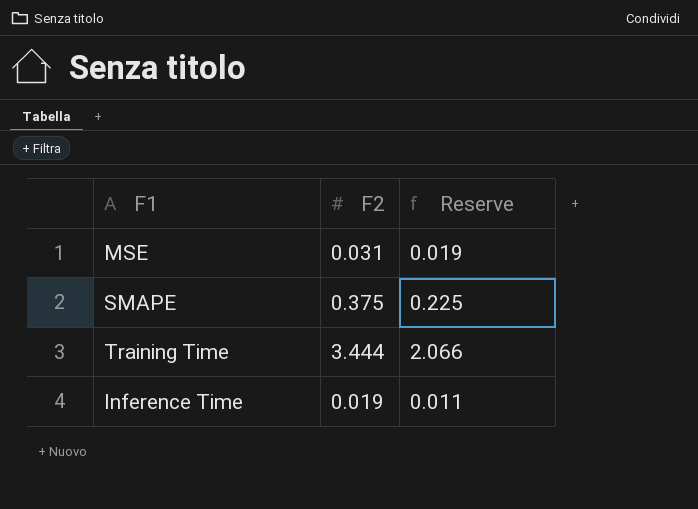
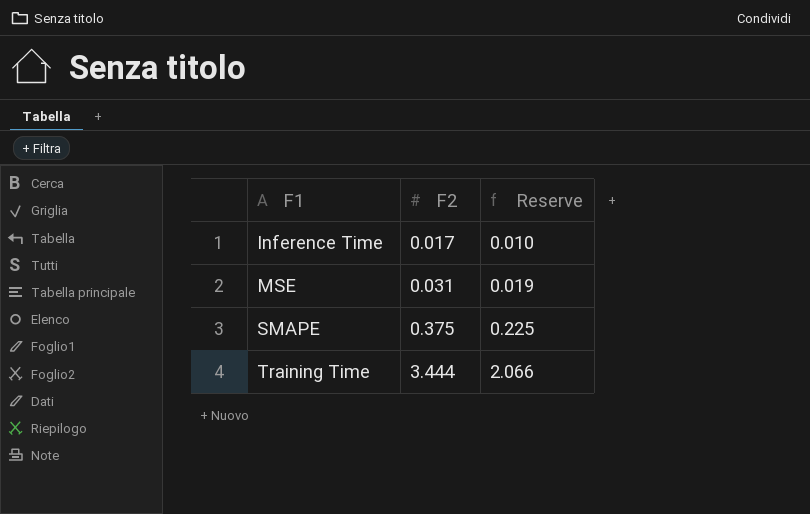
row order: none -> F1 ascending
Inference Time | F2: 0.019 -> 0.017
Inference Time | Reserve: 0.011 -> 0.010

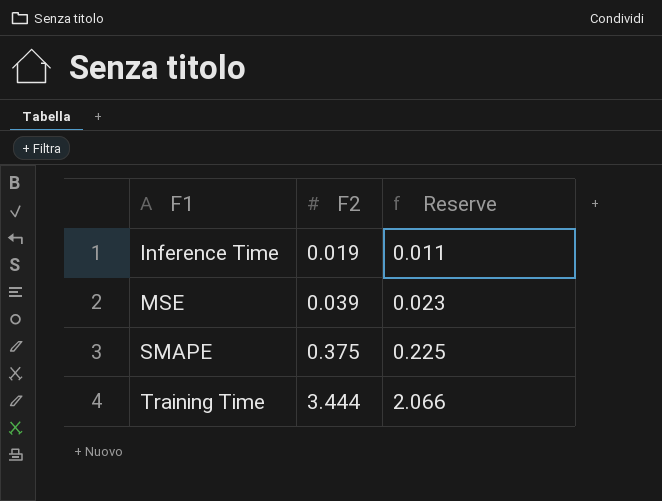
Inference Time | F2: 0.017 -> 0.019
Inference Time | Reserve: 0.010 -> 0.011
MSE | F2: 0.031 -> 0.039
MSE | Reserve: 0.019 -> 0.023

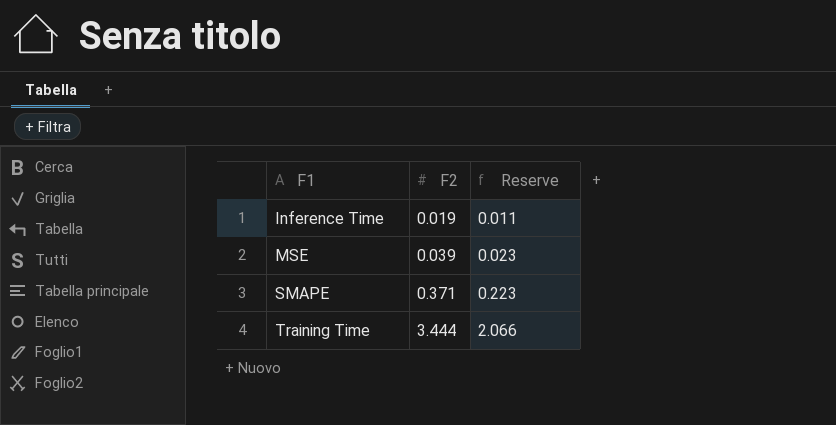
SMAPE | F2: 0.375 -> 0.371
SMAPE | Reserve: 0.225 -> 0.223

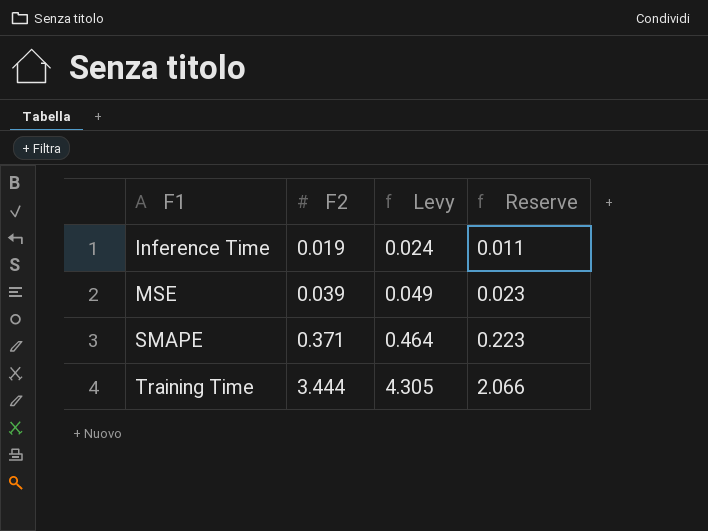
column Levy | formula: none -> [F2] * 1.25

